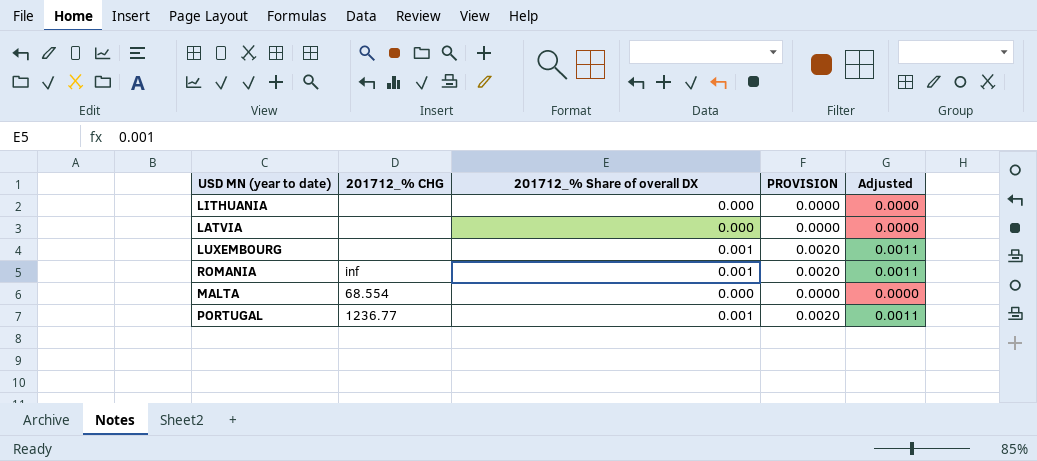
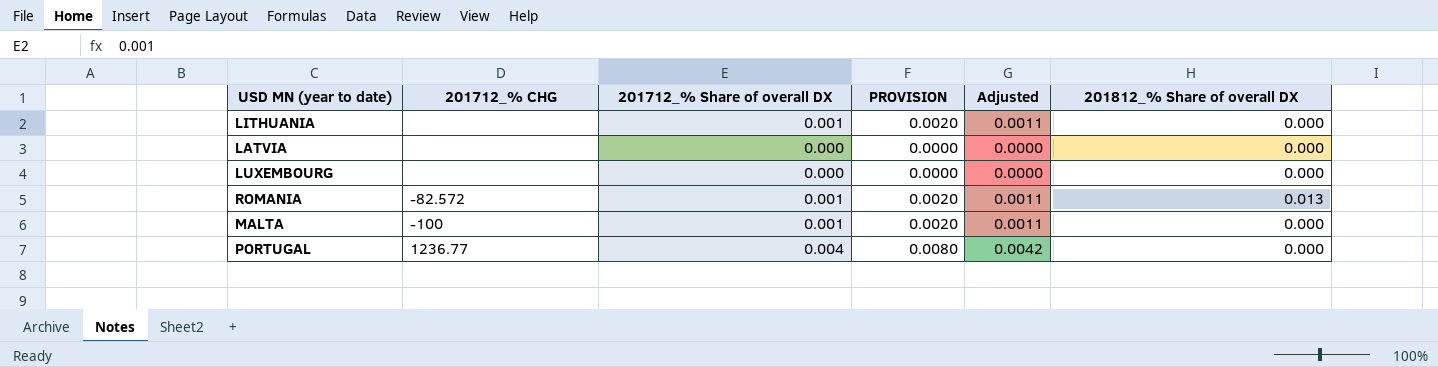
column 201812_% Share of overall DX | position: none -> 6
LITHUANIA | 201712_% Share of overall DX: 0.000 -> 0.001
LITHUANIA | PROVISION: 0.0000 -> 0.0020
LITHUANIA | Adjusted: 0.0000 -> 0.0011
LUXEMBOURG | 201712_% Share of overall DX: 0.001 -> 0.000
LUXEMBOURG | PROVISION: 0.0020 -> 0.0000
LUXEMBOURG | Adjusted: 0.0011 -> 0.0000
ROMANIA | 201712_% CHG: inf -> -82.572
MALTA | 201712_% CHG: 68.554 -> -100
MALTA | 201712_% Share of overall DX: 0.000 -> 0.001
MALTA | PROVISION: 0.0000 -> 0.0020
MALTA | Adjusted: 0.0000 -> 0.0011
PORTUGAL | 201712_% Share of overall DX: 0.001 -> 0.004
PORTUGAL | PROVISION: 0.0020 -> 0.0080
PORTUGAL | Adjusted: 0.0011 -> 0.0042

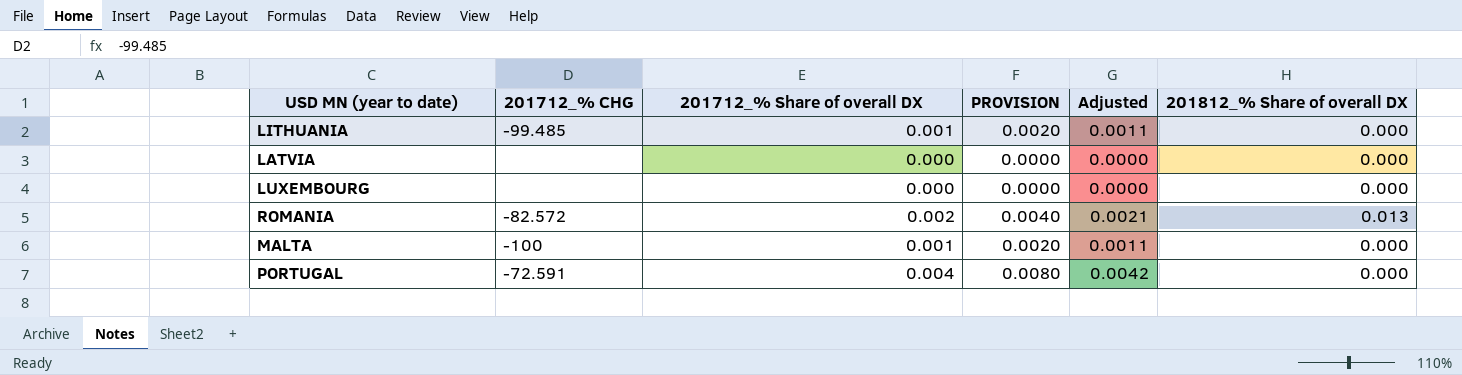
LITHUANIA | 201712_% CHG: none -> -99.485
ROMANIA | 201712_% Share of overall DX: 0.001 -> 0.002
ROMANIA | PROVISION: 0.0020 -> 0.0040
ROMANIA | Adjusted: 0.0011 -> 0.0021
PORTUGAL | 201712_% CHG: 1236.77 -> -72.591

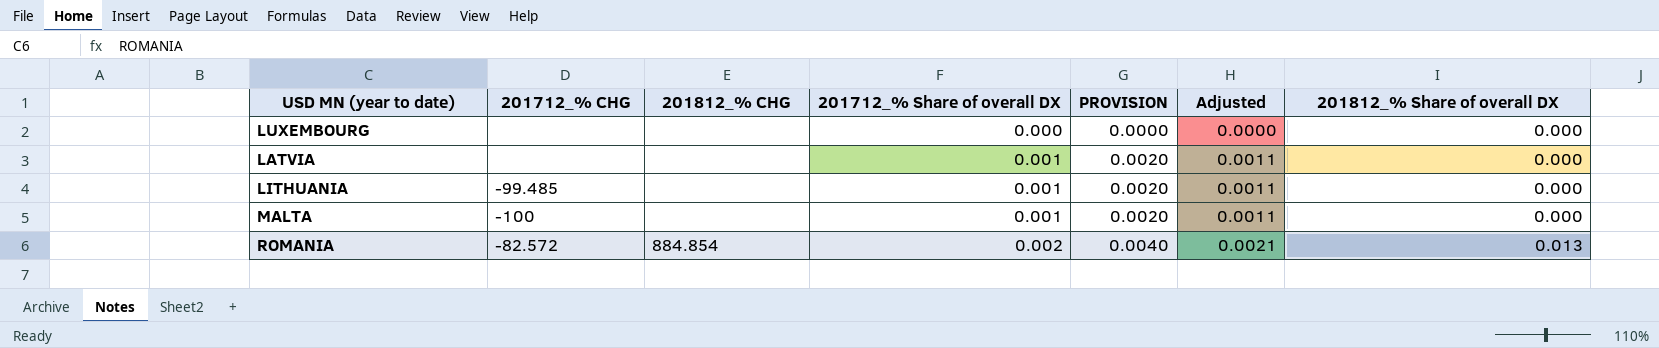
row order: none -> 201712_% Share of overall DX ascending
column 201812_% CHG | position: none -> 3
row PORTUGAL: -72.591 | 0.004 | 0.0080 | 0.0042 | 0.000 -> none
LATVIA | 201712_% Share of overall DX: 0.000 -> 0.001
LATVIA | PROVISION: 0.0000 -> 0.0020
LATVIA | Adjusted: 0.0000 -> 0.0011

